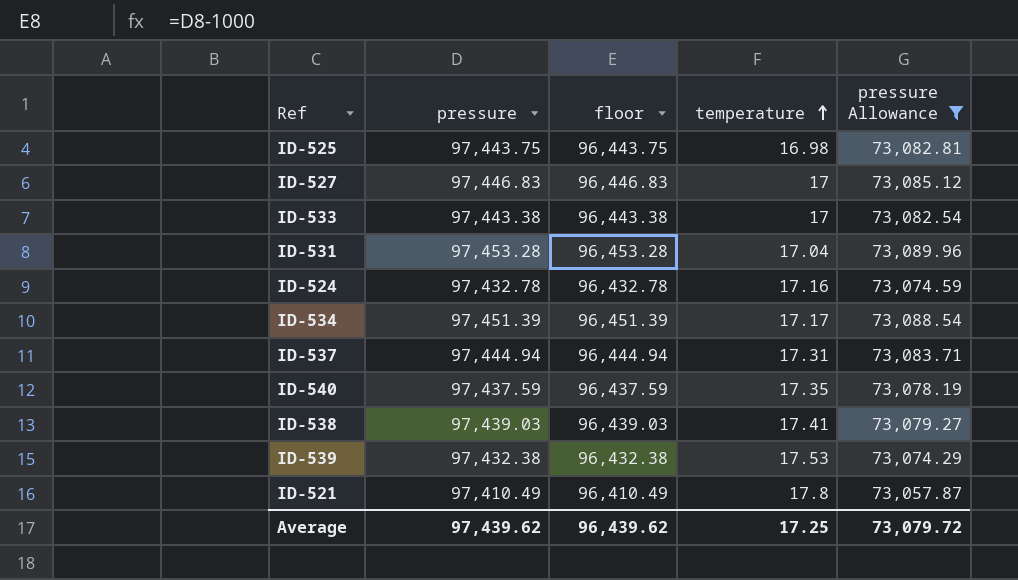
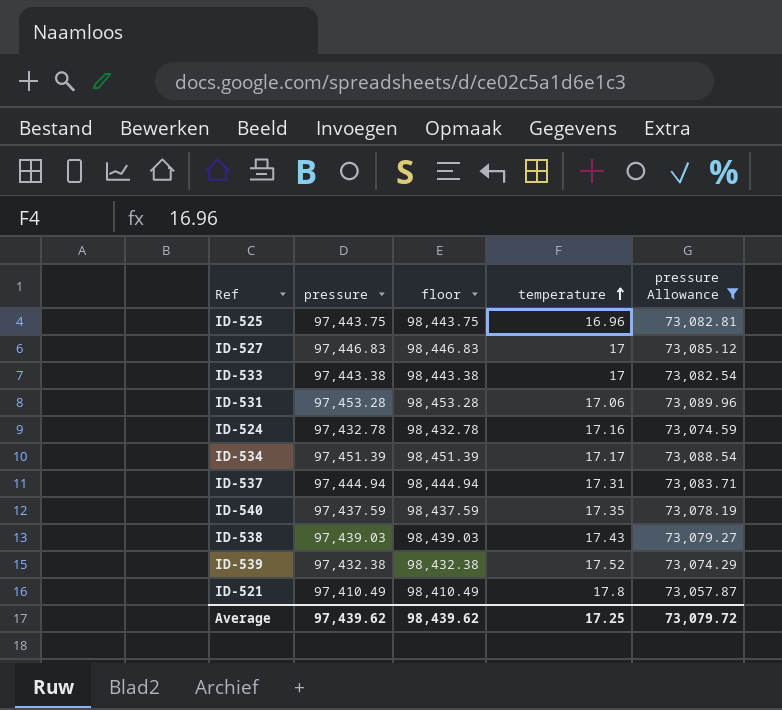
column floor | formula: [pressure] - 1000 -> [pressure] + 1000
ID-525 | temperature: 16.98 -> 16.96
ID-531 | temperature: 17.04 -> 17.06
ID-538 | temperature: 17.41 -> 17.43
ID-539 | temperature: 17.53 -> 17.52
Average | floor: 96,439.62 -> 98,439.62

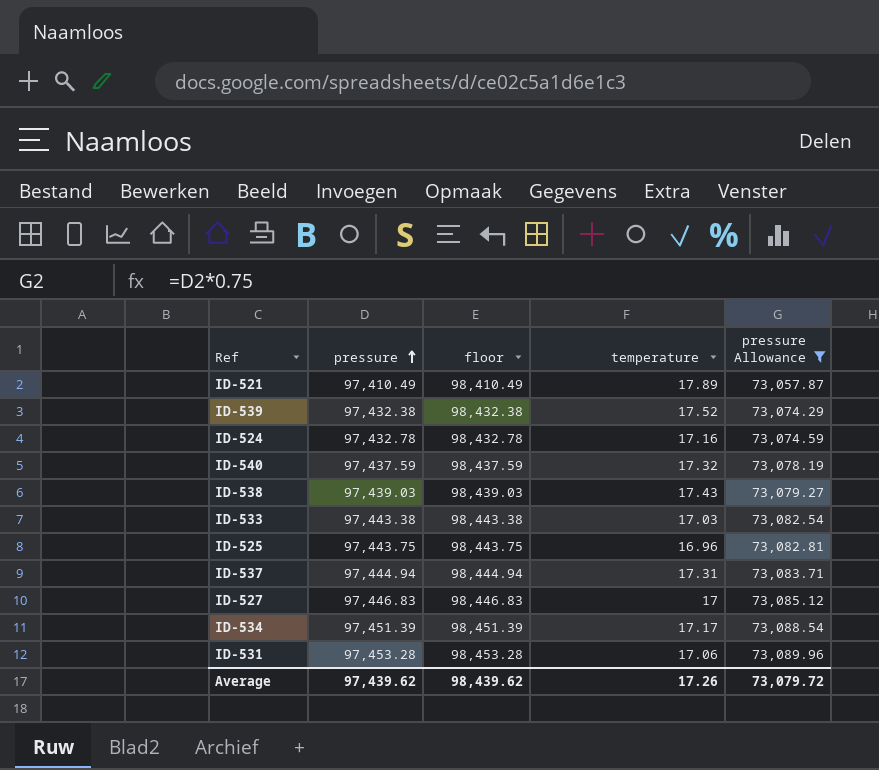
row order: temperature ascending -> pressure ascending
ID-521 | temperature: 17.8 -> 17.89
ID-540 | temperature: 17.35 -> 17.32
ID-533 | temperature: 17 -> 17.03
Average | temperature: 17.25 -> 17.26

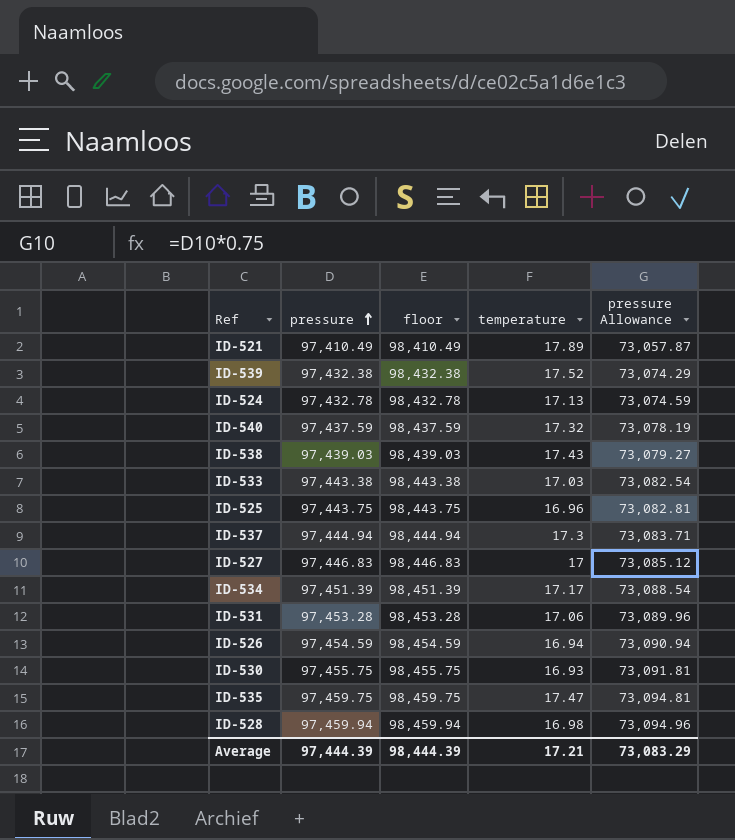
filter: pressure Allowance <= 73,089.96 -> none
ID-524 | temperature: 17.16 -> 17.13
ID-537 | temperature: 17.31 -> 17.3
Average | pressure: 97,439.62 -> 97,444.39
Average | floor: 98,439.62 -> 98,444.39
Average | temperature: 17.26 -> 17.21
Average | pressure Allowance: 73,079.72 -> 73,083.29

